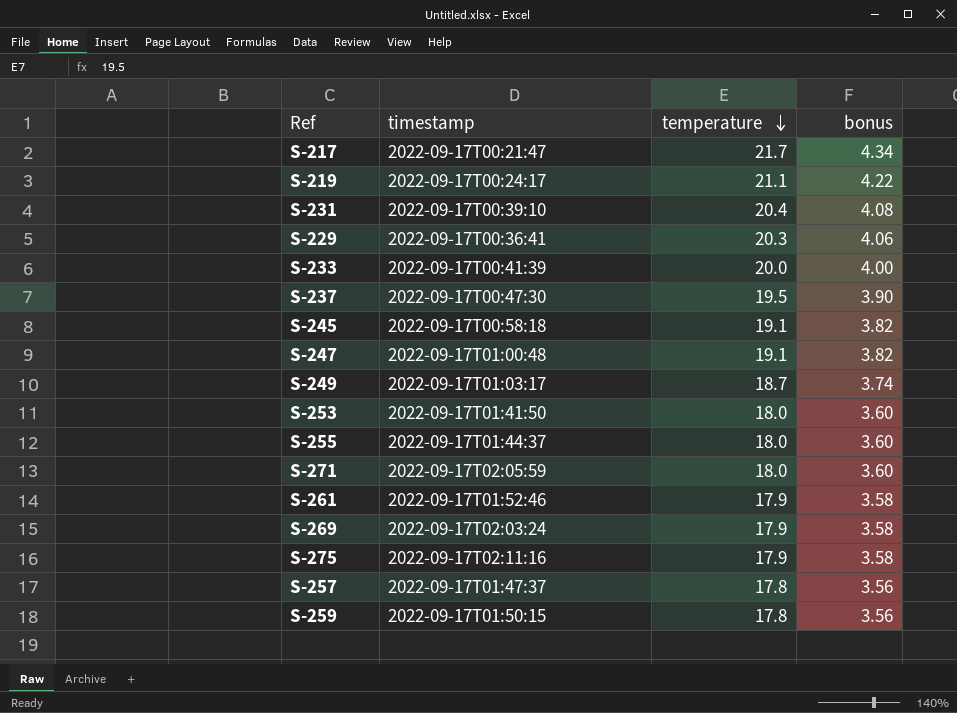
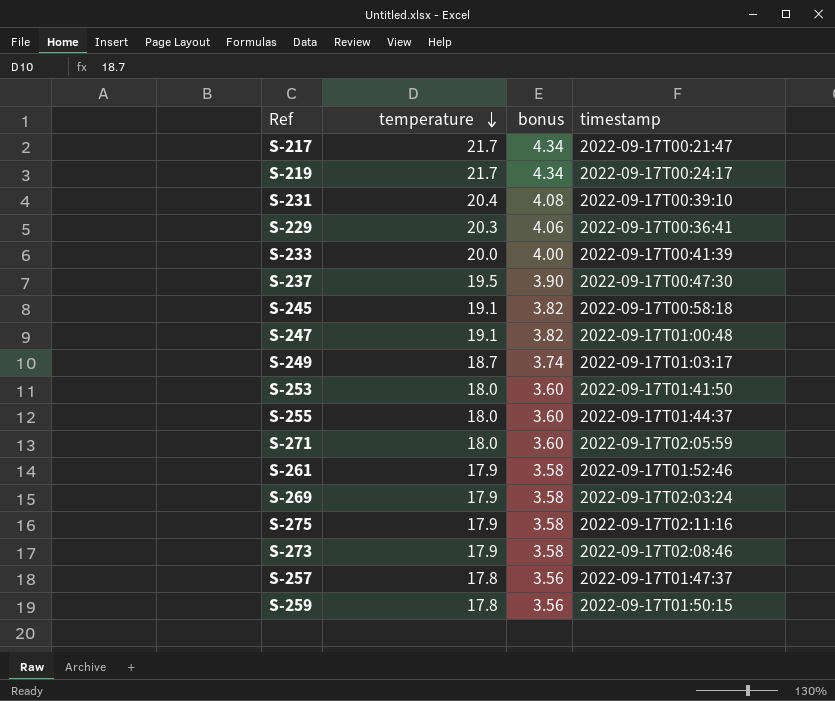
column timestamp | position: 2 -> 4
S-219 | temperature: 21.1 -> 21.7
S-219 | bonus: 4.22 -> 4.34
row S-273: none -> 17.9 | 3.58 | 2022-09-17T02:08:46

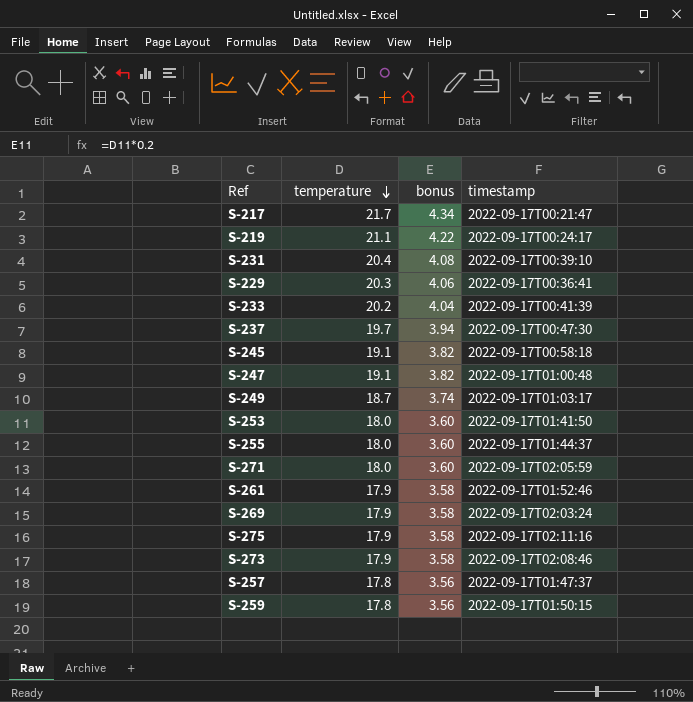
S-219 | temperature: 21.7 -> 21.1
S-219 | bonus: 4.34 -> 4.22
S-233 | temperature: 20.0 -> 20.2
S-233 | bonus: 4.00 -> 4.04
S-237 | temperature: 19.5 -> 19.7
S-237 | bonus: 3.90 -> 3.94

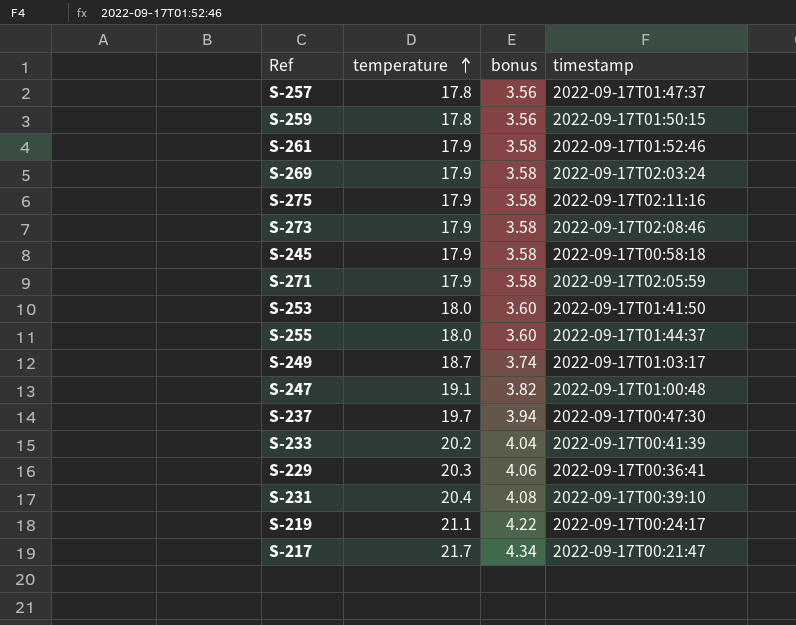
row order: temperature descending -> temperature ascending
S-245 | temperature: 19.1 -> 17.9
S-245 | bonus: 3.82 -> 3.58
S-271 | temperature: 18.0 -> 17.9
S-271 | bonus: 3.60 -> 3.58

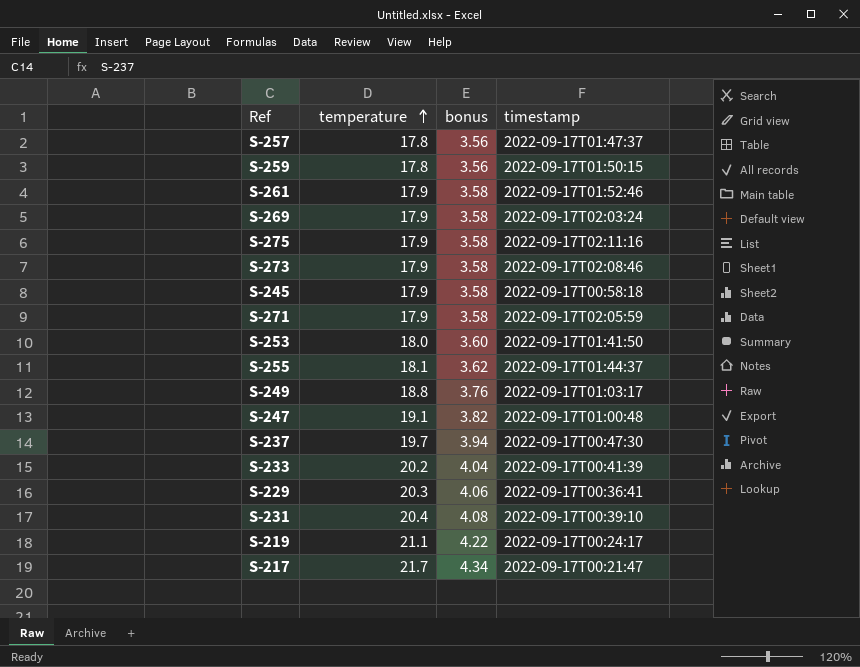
S-255 | temperature: 18.0 -> 18.1
S-255 | bonus: 3.60 -> 3.62
S-249 | temperature: 18.7 -> 18.8
S-249 | bonus: 3.74 -> 3.76

